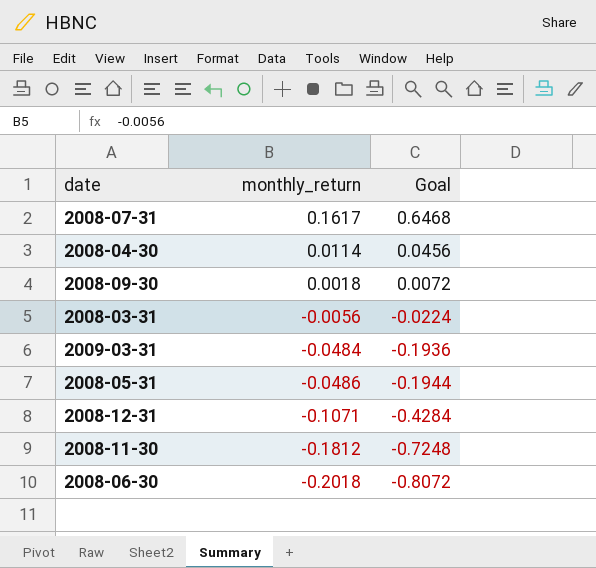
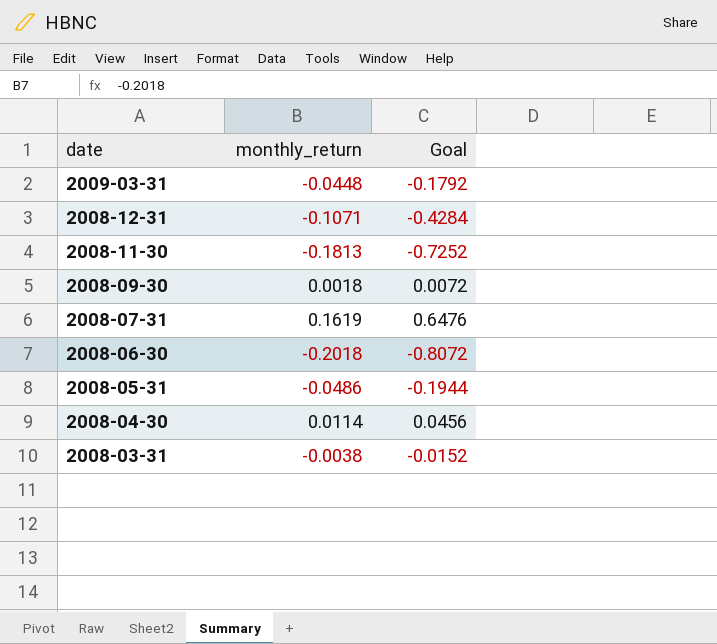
row order: monthly_return descending -> date descending
2009-03-31 | monthly_return: -0.0484 -> -0.0448
2009-03-31 | Goal: -0.1936 -> -0.1792
2008-11-30 | monthly_return: -0.1812 -> -0.1813
2008-11-30 | Goal: -0.7248 -> -0.7252
2008-07-31 | monthly_return: 0.1617 -> 0.1619
2008-07-31 | Goal: 0.6468 -> 0.6476
2008-03-31 | monthly_return: -0.0056 -> -0.0038
2008-03-31 | Goal: -0.0224 -> -0.0152

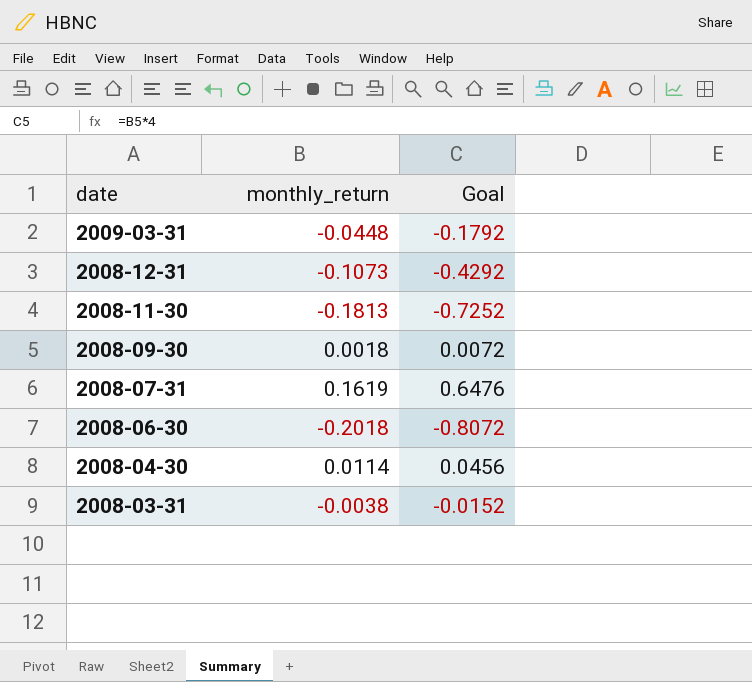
row 2008-05-31: -0.0486 | -0.1944 -> none
2008-12-31 | monthly_return: -0.1071 -> -0.1073
2008-12-31 | Goal: -0.4284 -> -0.4292

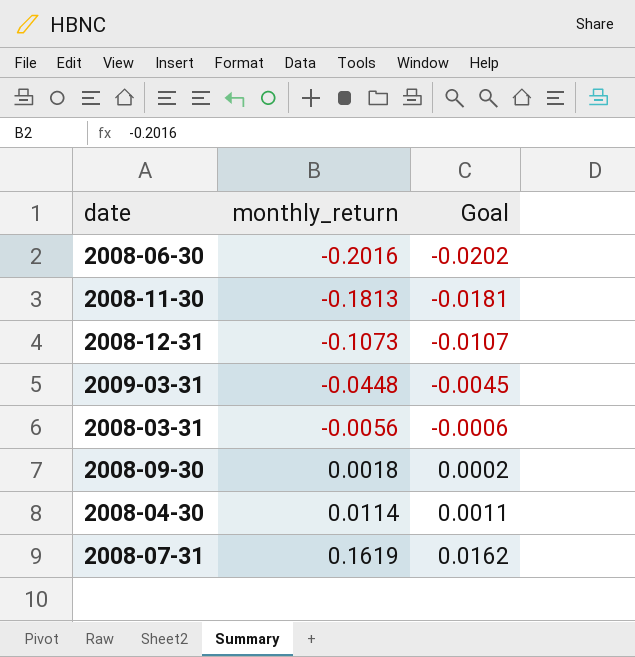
row order: date descending -> monthly_return ascending
column Goal | formula: [monthly_return] * 4 -> [monthly_return] * 0.1
2008-06-30 | monthly_return: -0.2018 -> -0.2016
2008-03-31 | monthly_return: -0.0038 -> -0.0056

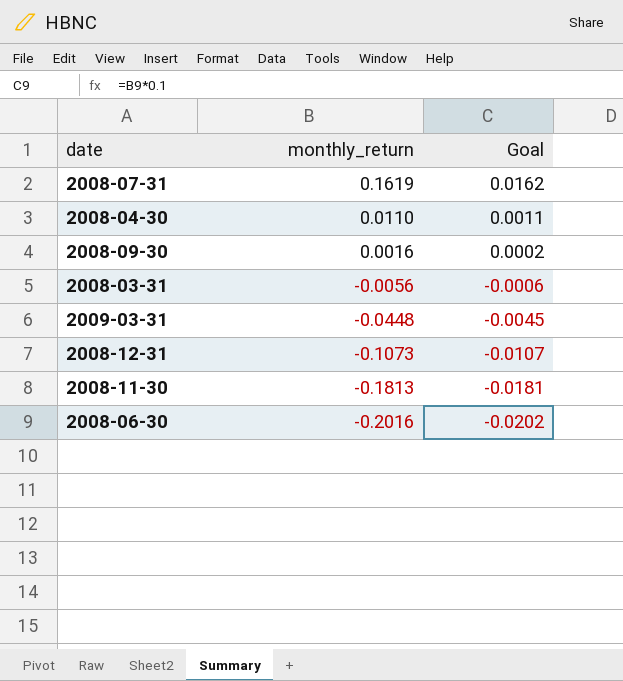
row order: monthly_return ascending -> monthly_return descending
2008-04-30 | monthly_return: 0.0114 -> 0.0110
2008-09-30 | monthly_return: 0.0018 -> 0.0016

